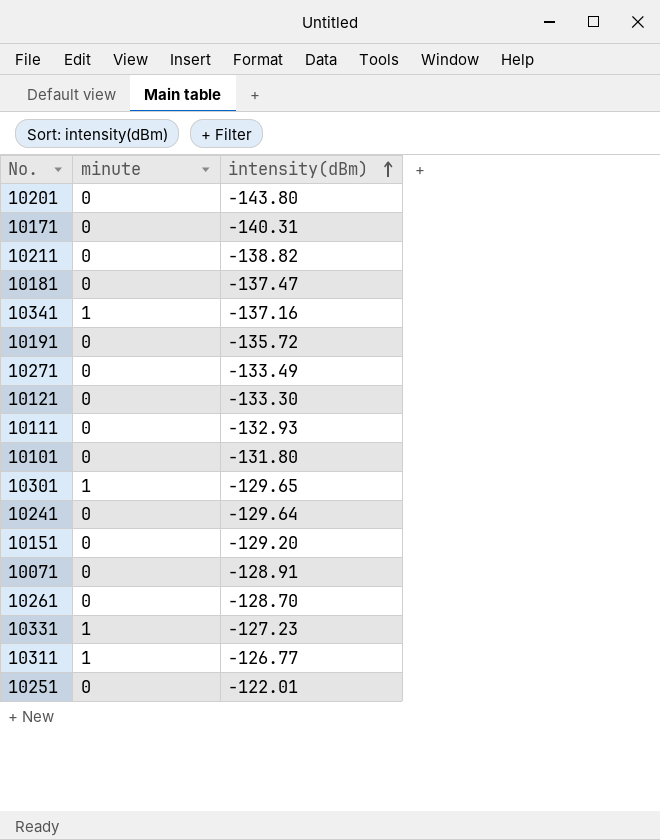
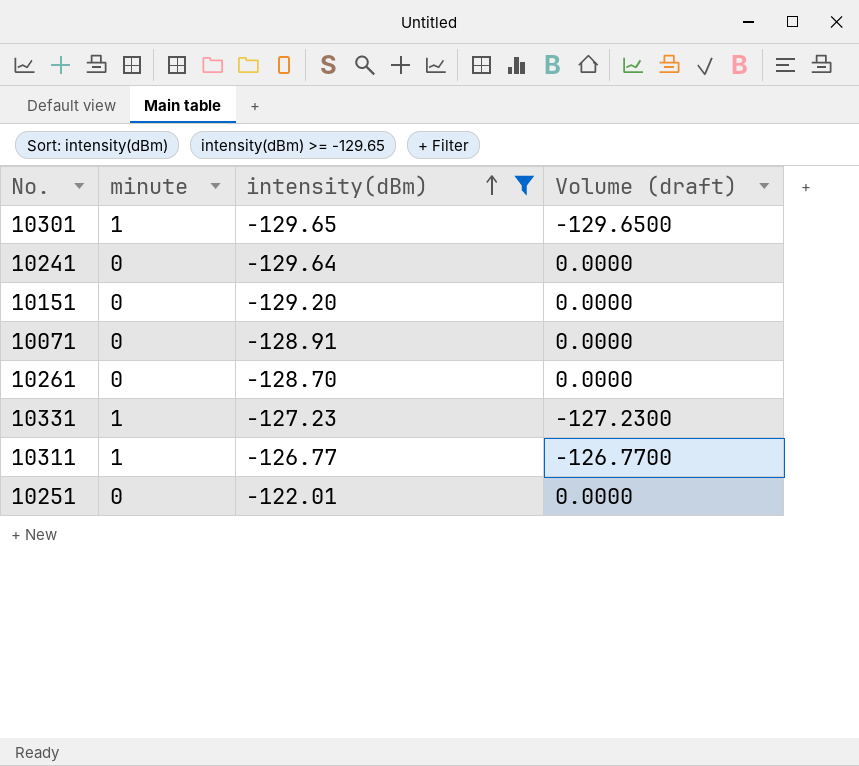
filter: none -> intensity(dBm) >= -129.65
column Volume (draft) | formula: none -> [minute] * [intensity(dBm)]

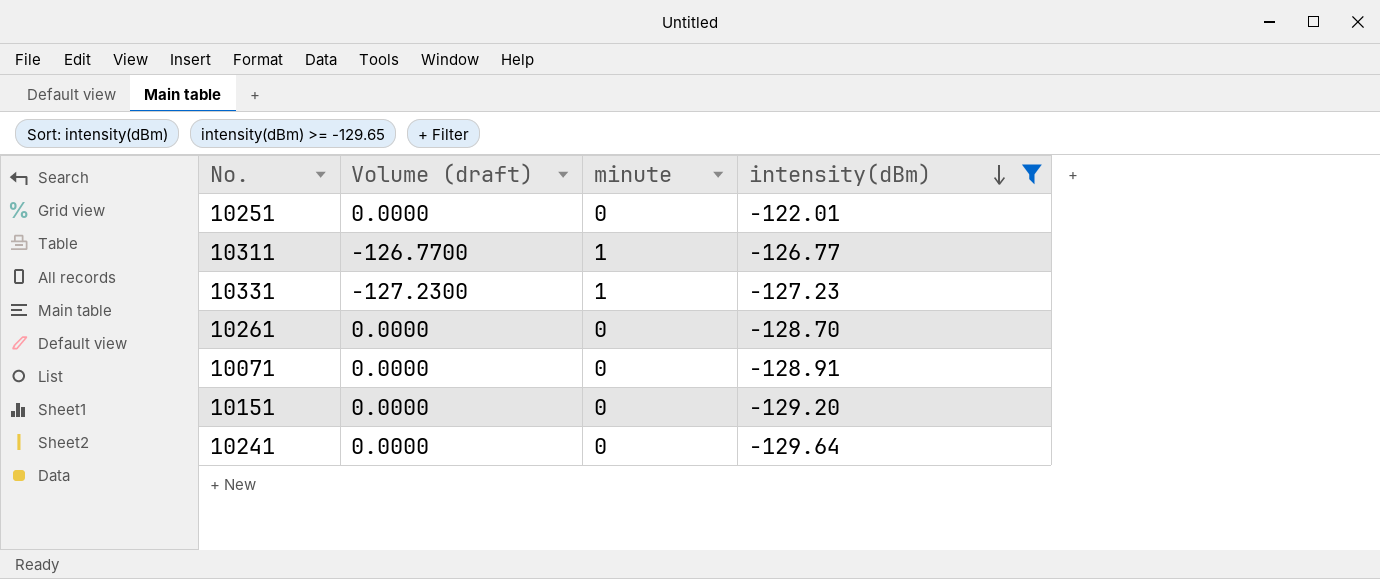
row order: intensity(dBm) ascending -> intensity(dBm) descending
column Volume (draft) | position: 4 -> 2
row 10301: 1 | -129.65 | -129.6500 -> none

